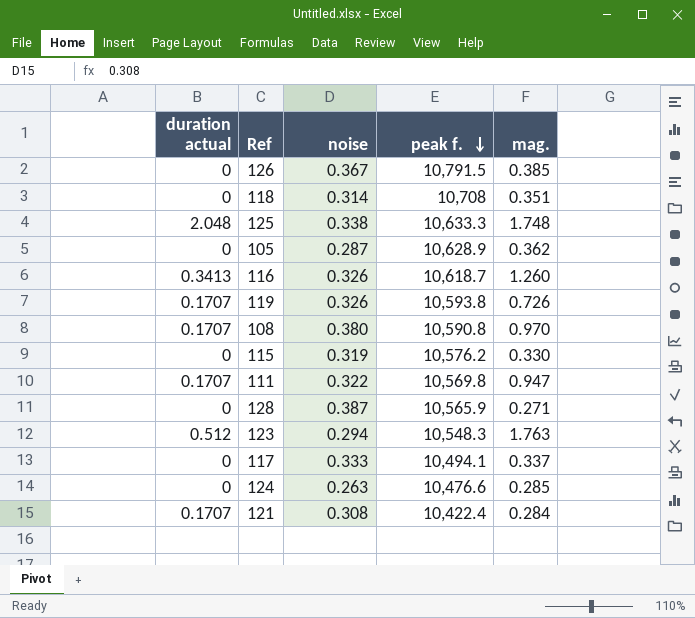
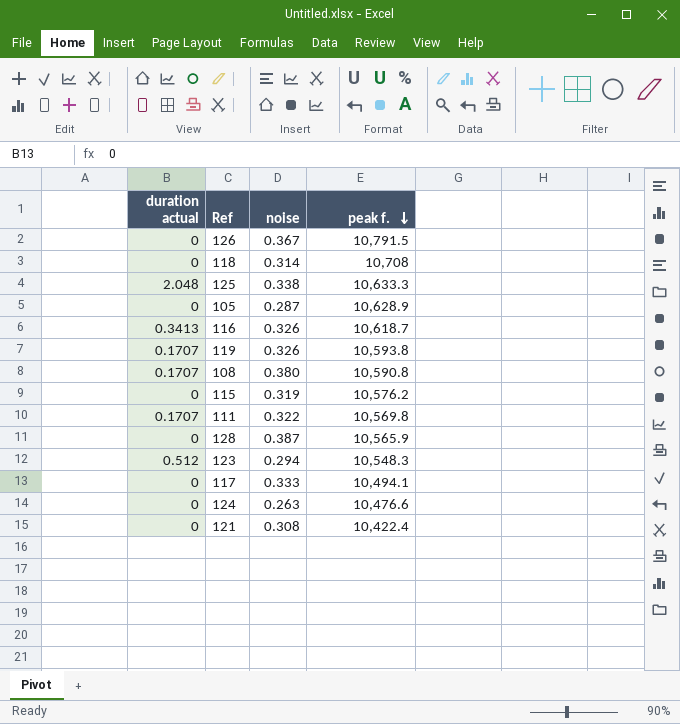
column mag. | position: 5 -> none
121 | duration actual: 0.1707 -> 0

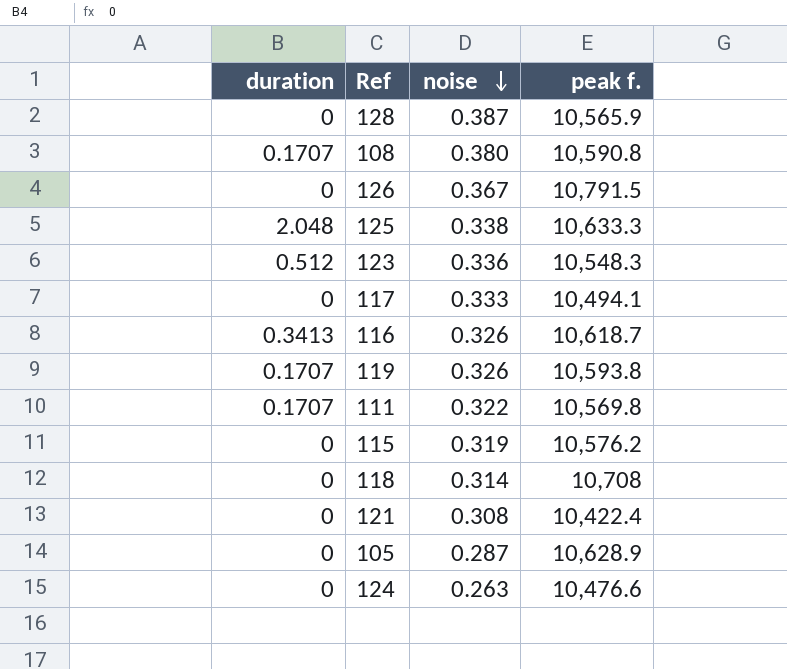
row order: peak f. descending -> noise descending
column name: duration actual -> duration
123 | noise: 0.294 -> 0.336

